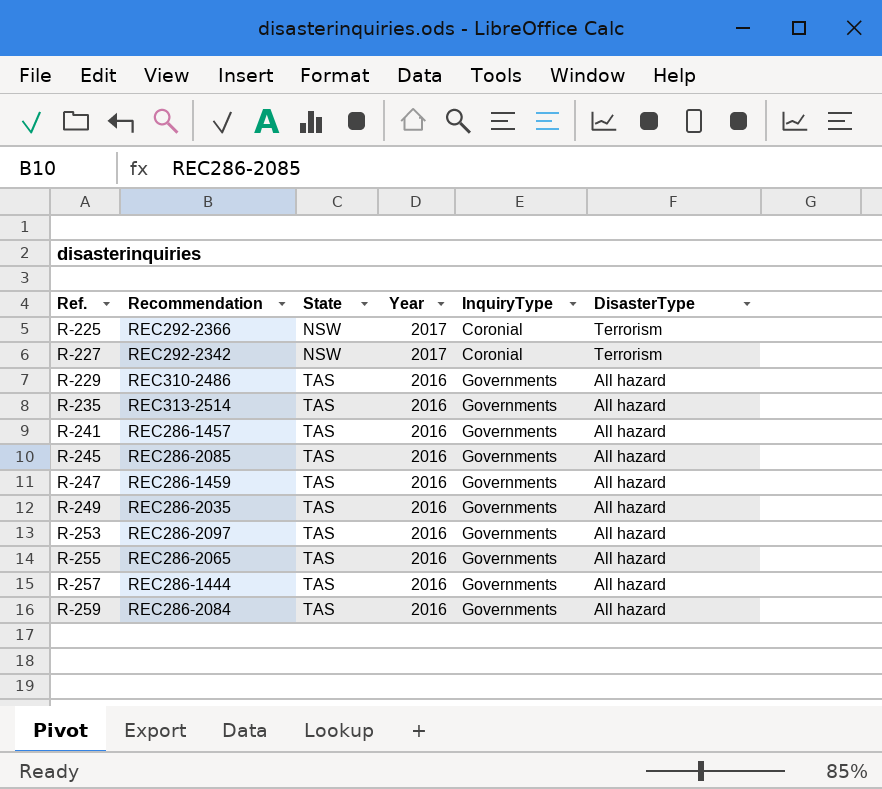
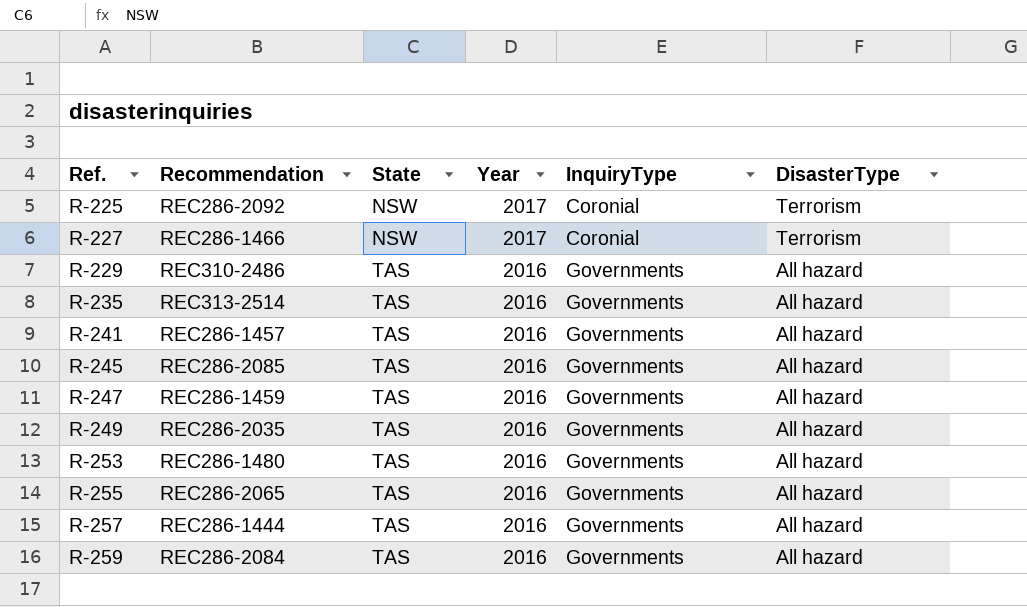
R-225 | Recommendation: REC292-2366 -> REC286-2092
R-227 | Recommendation: REC292-2342 -> REC286-1466
R-253 | Recommendation: REC286-2097 -> REC286-1480

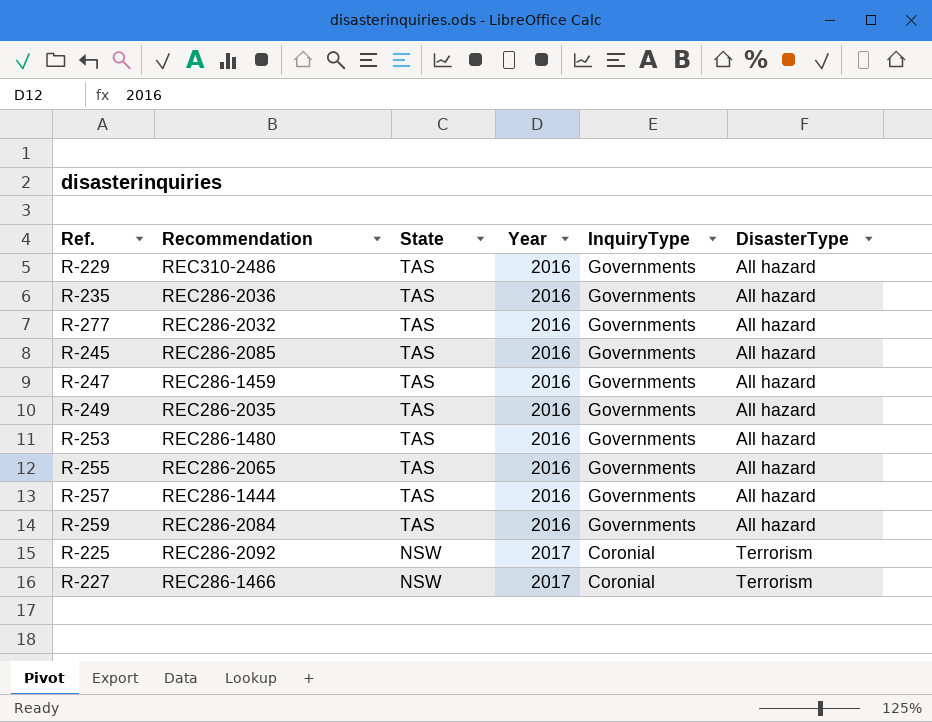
row order: Ref. ascending -> State descending
row R-241: REC286-1457 | TAS | 2016 | Governments | All hazard -> none
R-235 | Recommendation: REC313-2514 -> REC286-2036
row R-277: none -> REC286-2032 | TAS | 2016 | Governments | All hazard

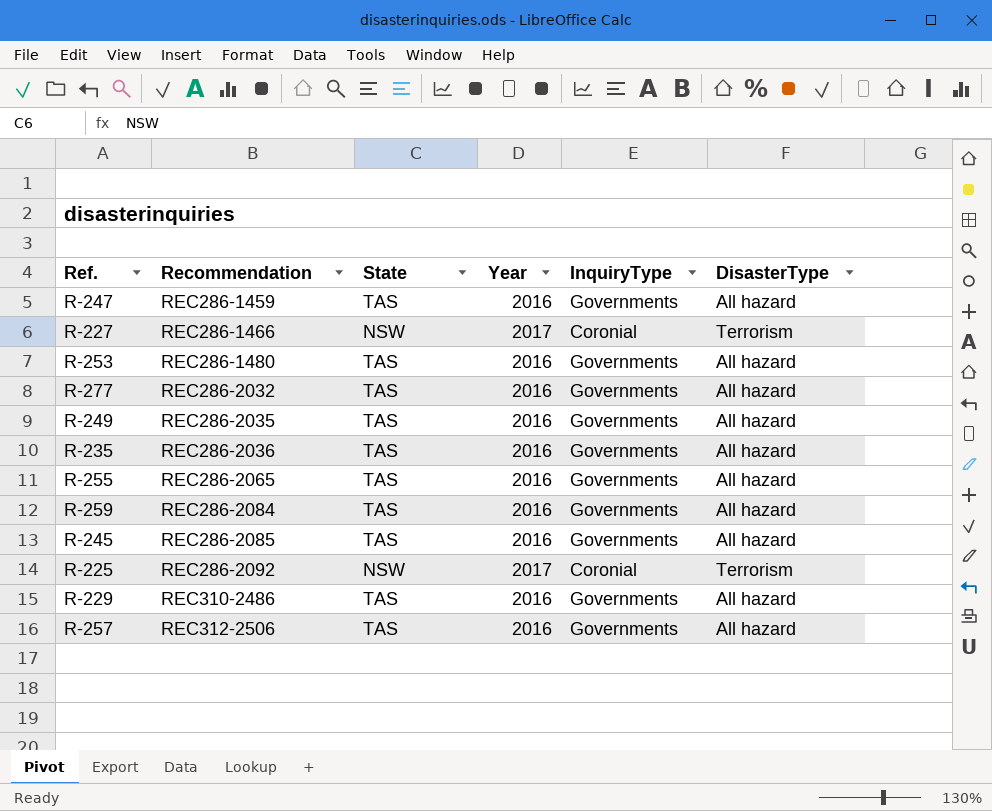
row order: State descending -> Recommendation ascending
R-257 | Recommendation: REC286-1444 -> REC312-2506

